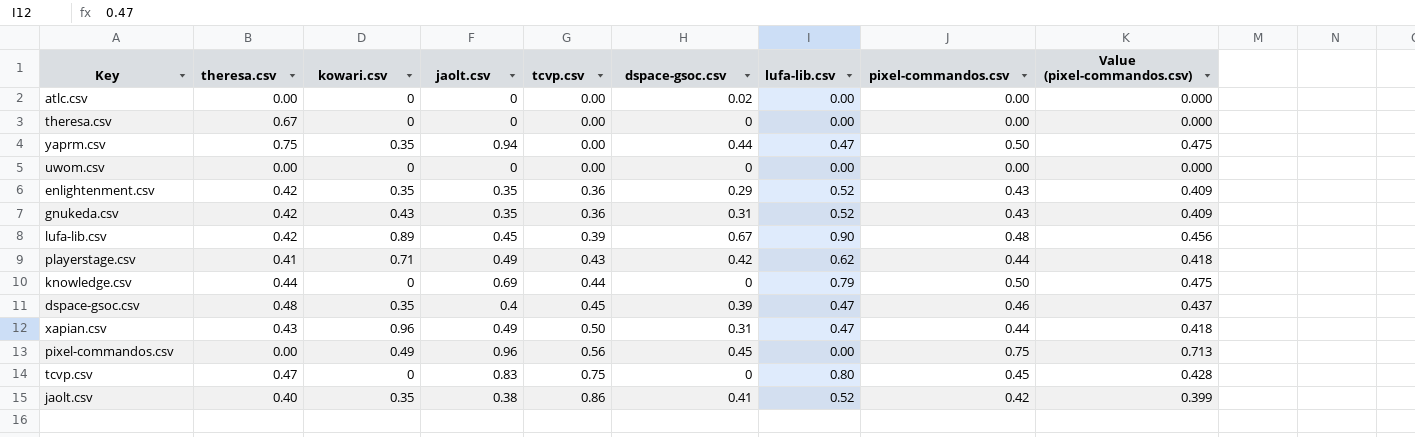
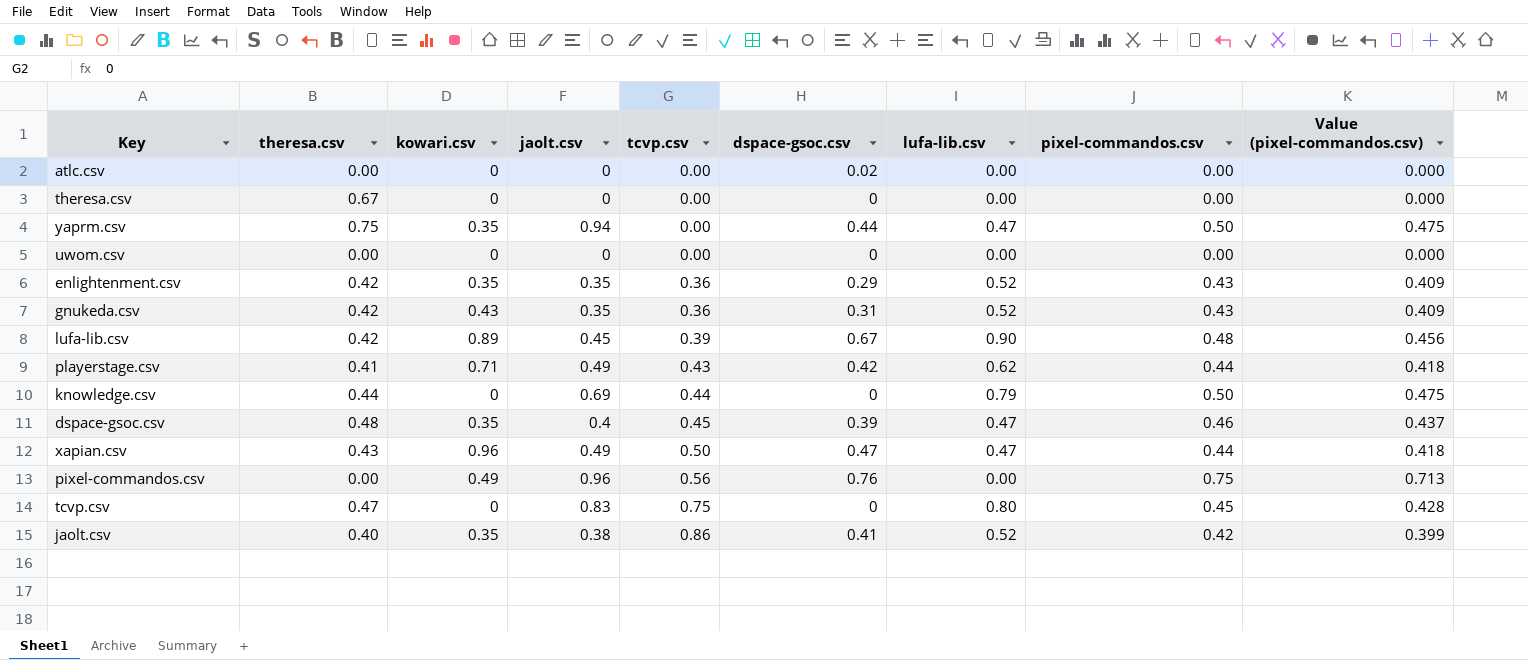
xapian.csv | dspace-gsoc.csv: 0.31 -> 0.47
pixel-commandos.csv | dspace-gsoc.csv: 0.45 -> 0.76

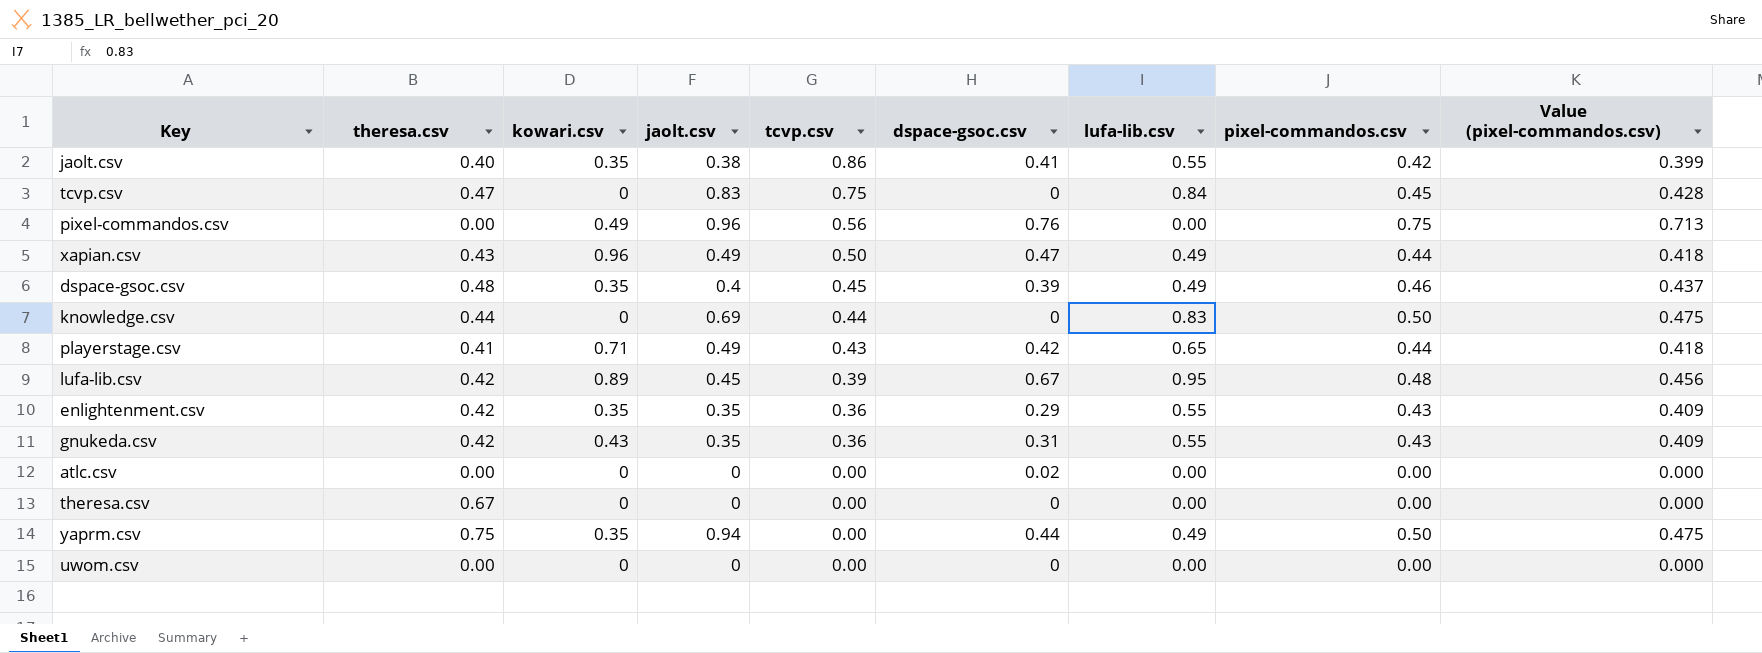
row order: tcvp.csv ascending -> tcvp.csv descending
jaolt.csv | lufa-lib.csv: 0.52 -> 0.55
tcvp.csv | lufa-lib.csv: 0.80 -> 0.84
xapian.csv | lufa-lib.csv: 0.47 -> 0.49
dspace-gsoc.csv | lufa-lib.csv: 0.47 -> 0.49
knowledge.csv | lufa-lib.csv: 0.79 -> 0.83
playerstage.csv | lufa-lib.csv: 0.62 -> 0.65
lufa-lib.csv | lufa-lib.csv: 0.90 -> 0.95
enlightenment.csv | lufa-lib.csv: 0.52 -> 0.55
gnukeda.csv | lufa-lib.csv: 0.52 -> 0.55
yaprm.csv | lufa-lib.csv: 0.47 -> 0.49

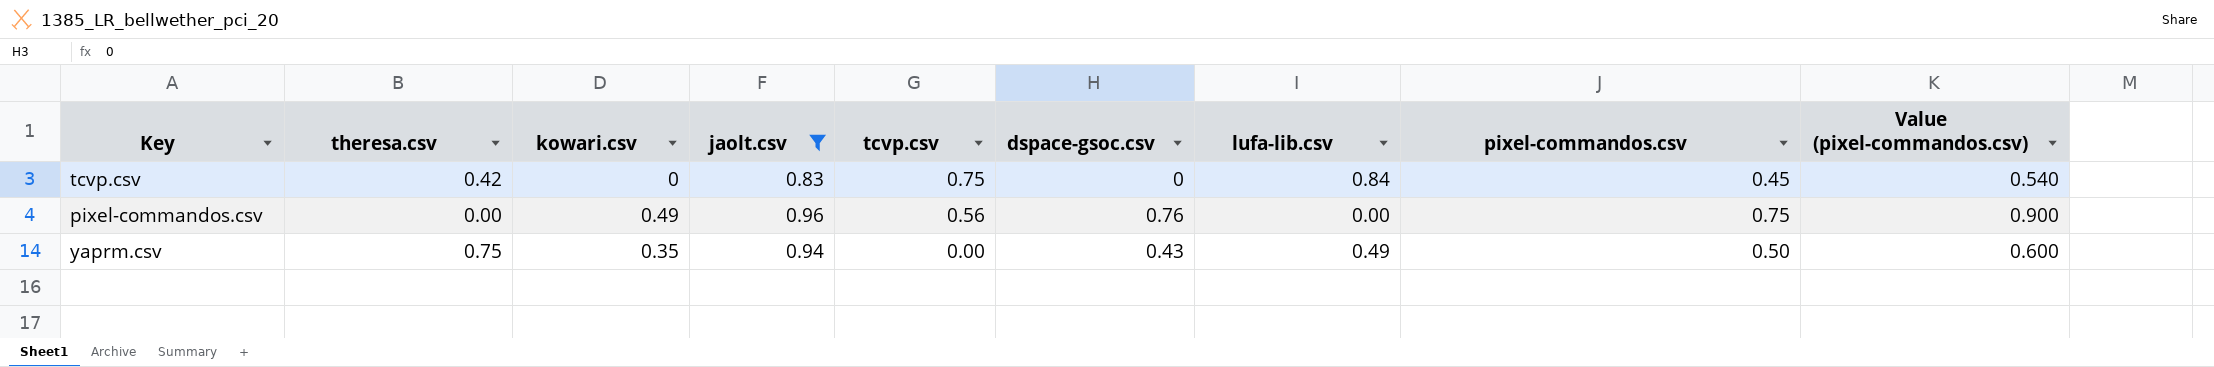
filter: none -> jaolt.csv >= 0.83
column Value (pixel-commandos.csv) | formula: [pixel-commandos.csv] * 0.95 -> [pixel-commandos.csv] * 1.2
tcvp.csv | theresa.csv: 0.47 -> 0.42
yaprm.csv | dspace-gsoc.csv: 0.44 -> 0.43

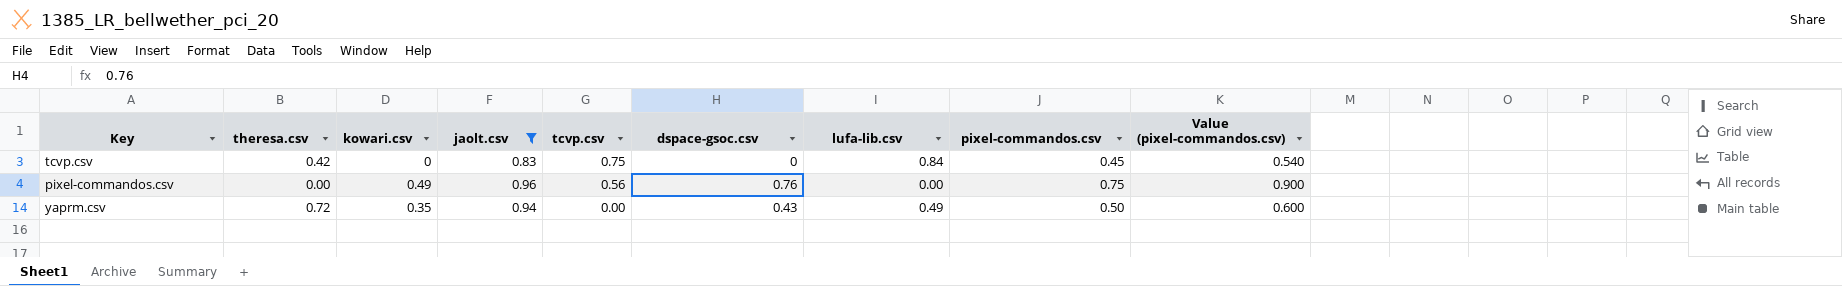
yaprm.csv | theresa.csv: 0.75 -> 0.72

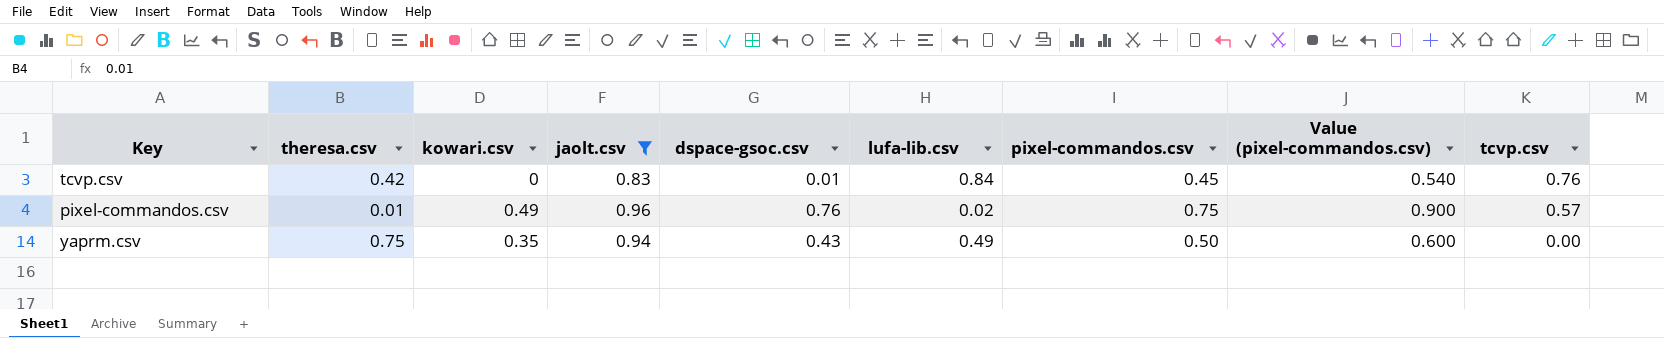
column tcvp.csv | position: 5 -> 9
tcvp.csv | dspace-gsoc.csv: 0 -> 0.01
tcvp.csv | tcvp.csv: 0.75 -> 0.76
pixel-commandos.csv | theresa.csv: 0.00 -> 0.01
pixel-commandos.csv | lufa-lib.csv: 0.00 -> 0.02
pixel-commandos.csv | tcvp.csv: 0.56 -> 0.57
yaprm.csv | theresa.csv: 0.72 -> 0.75

